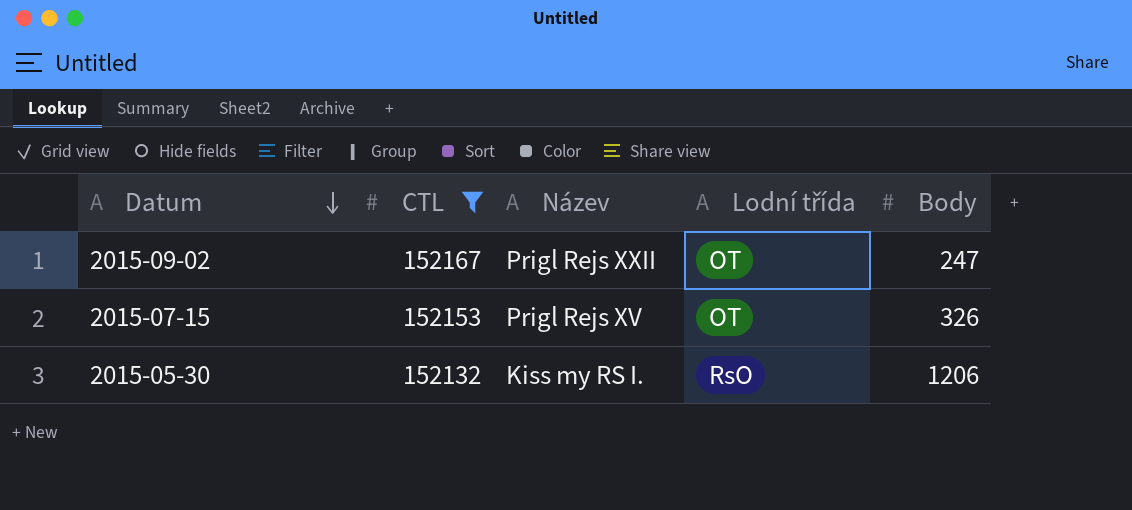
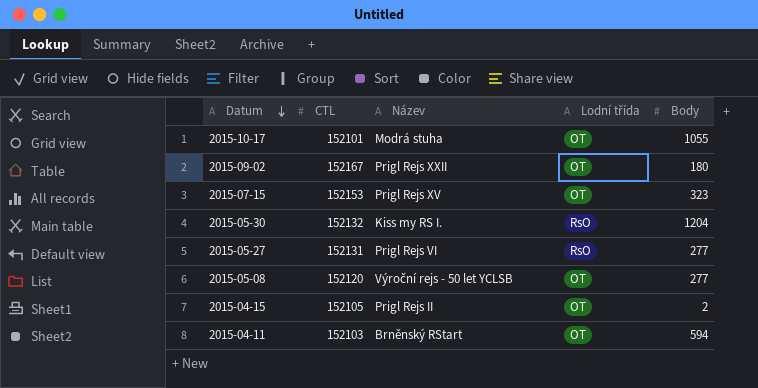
filter: CTL >= 152132 -> none
2015-09-02 | Body: 247 -> 180
2015-07-15 | Body: 326 -> 323
2015-05-30 | Body: 1206 -> 1204

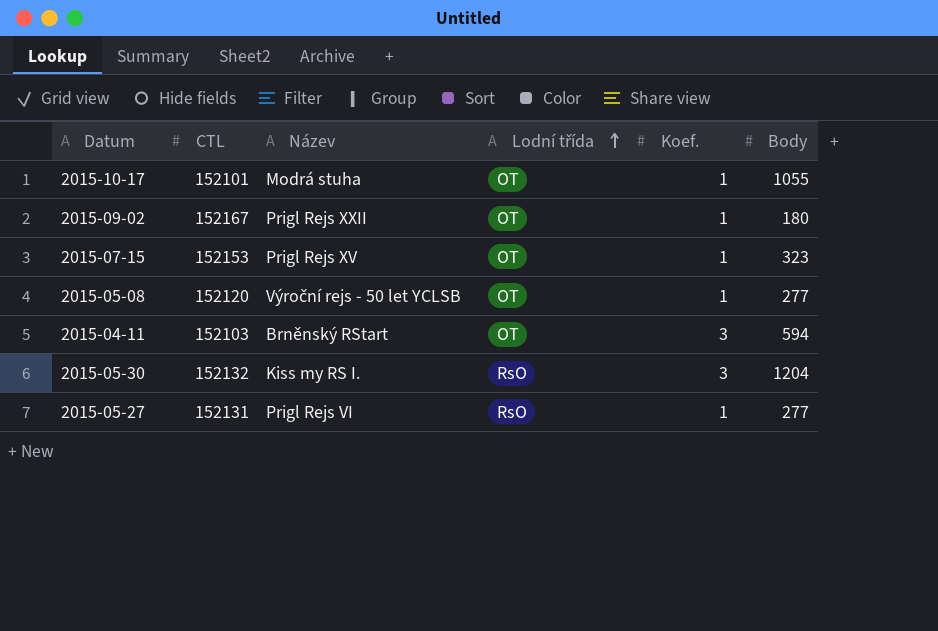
row order: Datum descending -> Lodní třída ascending
column Koef. | position: none -> 5
row 2015-04-15: 152105 | Prigl Rejs II | OT | 2 -> none

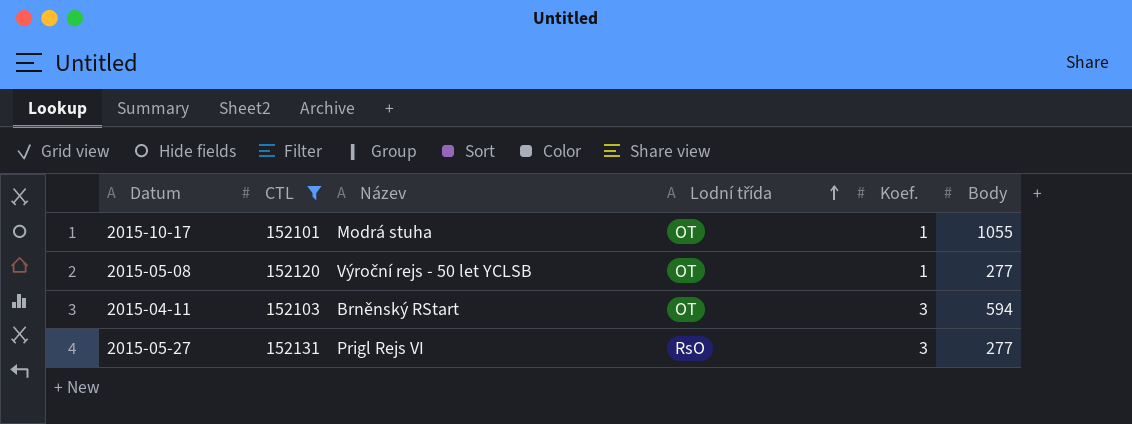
filter: none -> CTL <= 152131
2015-05-27 | Koef.: 1 -> 3

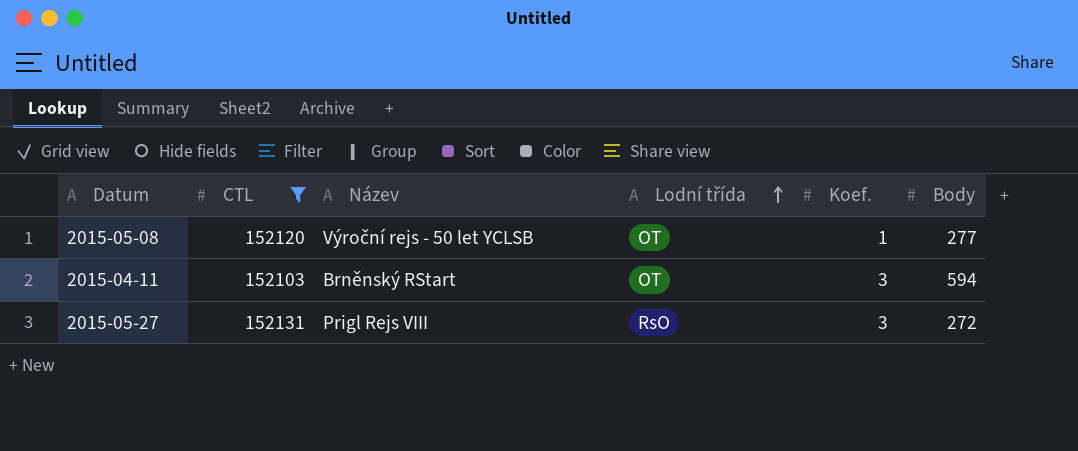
row 2015-10-17: 152101 | Modrá stuha | OT | 1 | 1055 -> none
2015-05-27 | Název: Prigl Rejs VI -> Prigl Rejs VIII
2015-05-27 | Body: 277 -> 272

